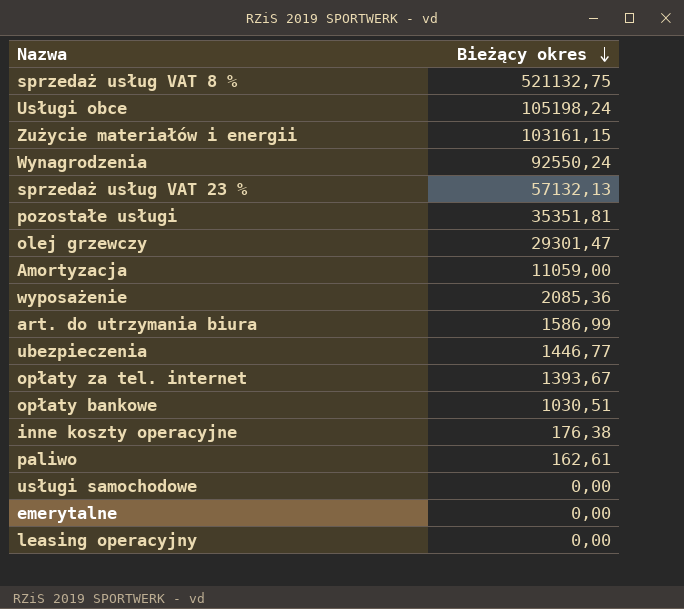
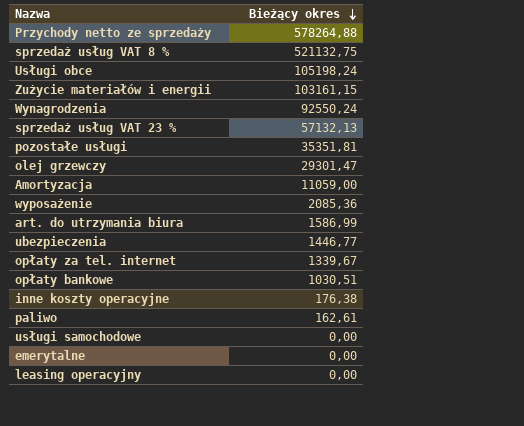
row Przychody netto ze sprzedaży: none -> 578264,88
opłaty za tel. internet | Bieżący okres: 1393,67 -> 1339,67

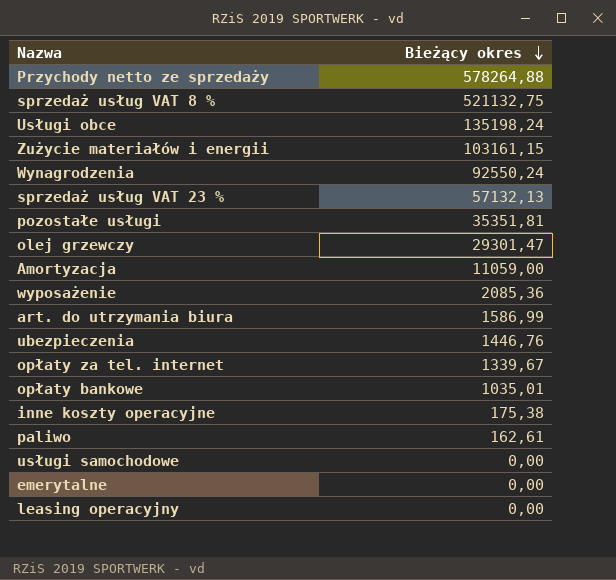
Usługi obce | Bieżący okres: 105198,24 -> 135198,24
ubezpieczenia | Bieżący okres: 1446,77 -> 1446,76
opłaty bankowe | Bieżący okres: 1030,51 -> 1035,01
inne koszty operacyjne | Bieżący okres: 176,38 -> 175,38

